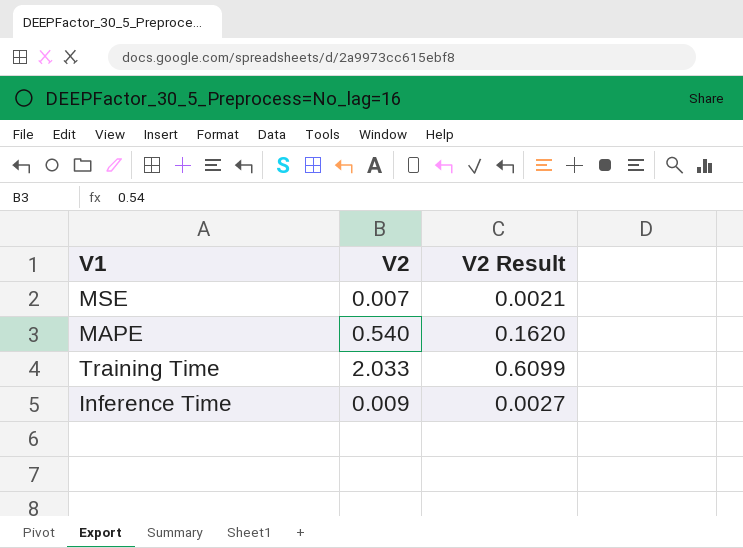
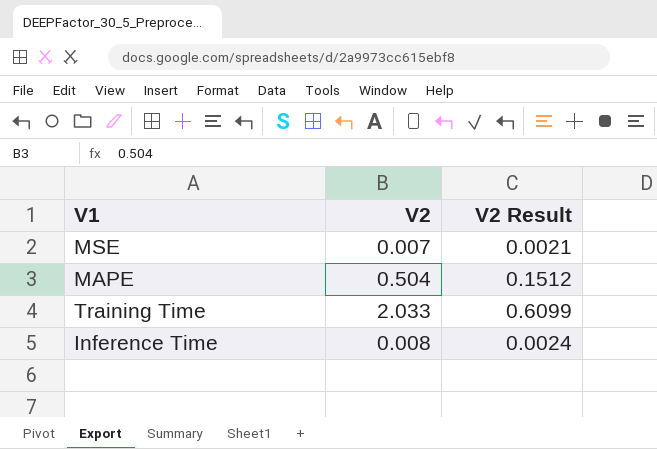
MAPE | V2: 0.540 -> 0.504
MAPE | V2 Result: 0.1620 -> 0.1512
Inference Time | V2: 0.009 -> 0.008
Inference Time | V2 Result: 0.0027 -> 0.0024

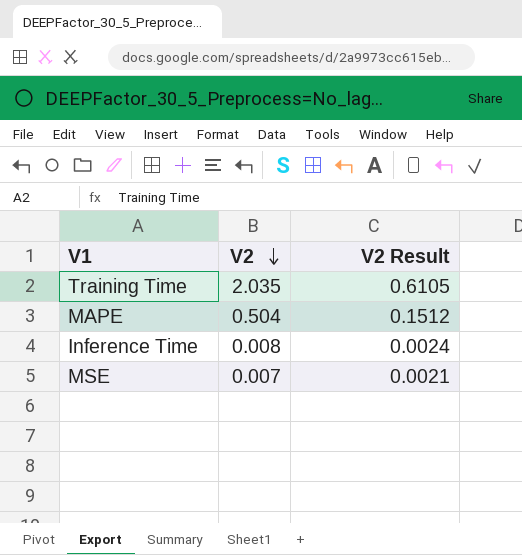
row order: none -> V2 descending
Training Time | V2: 2.033 -> 2.035
Training Time | V2 Result: 0.6099 -> 0.6105

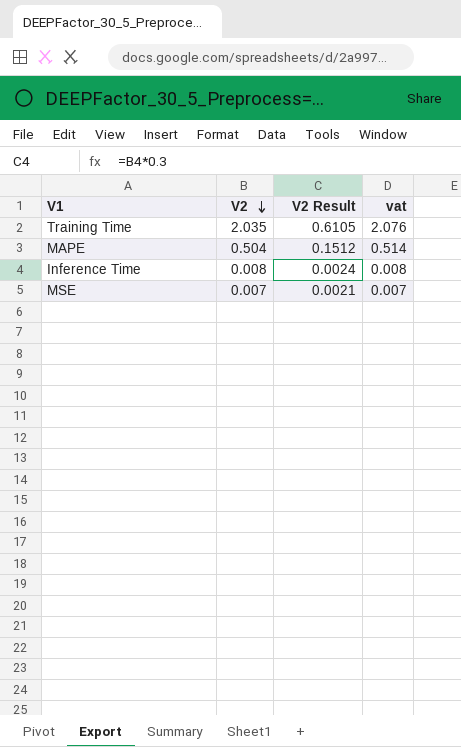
column vat | formula: none -> [V2] * 1.02

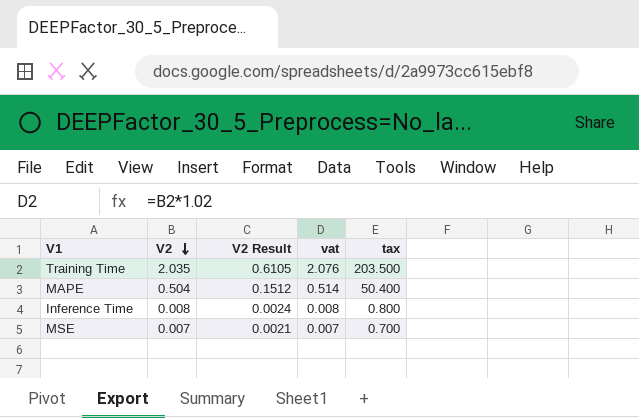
column tax | formula: none -> [V2] * 100

